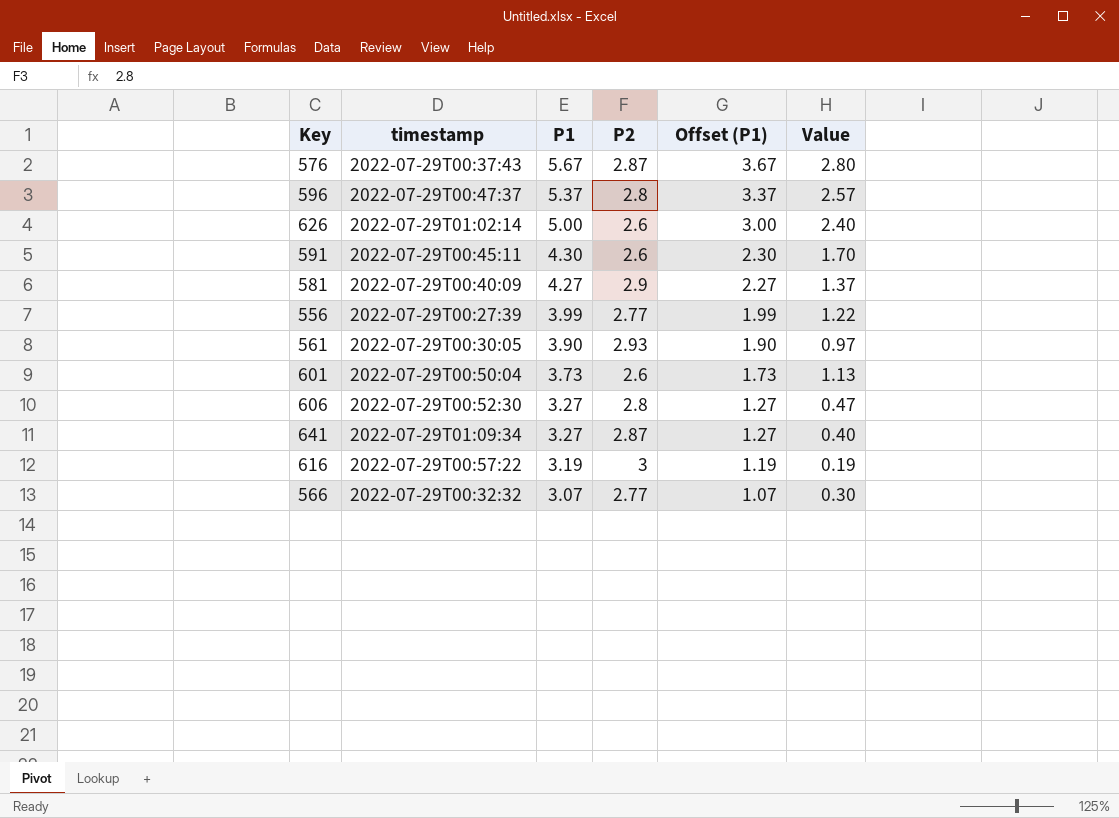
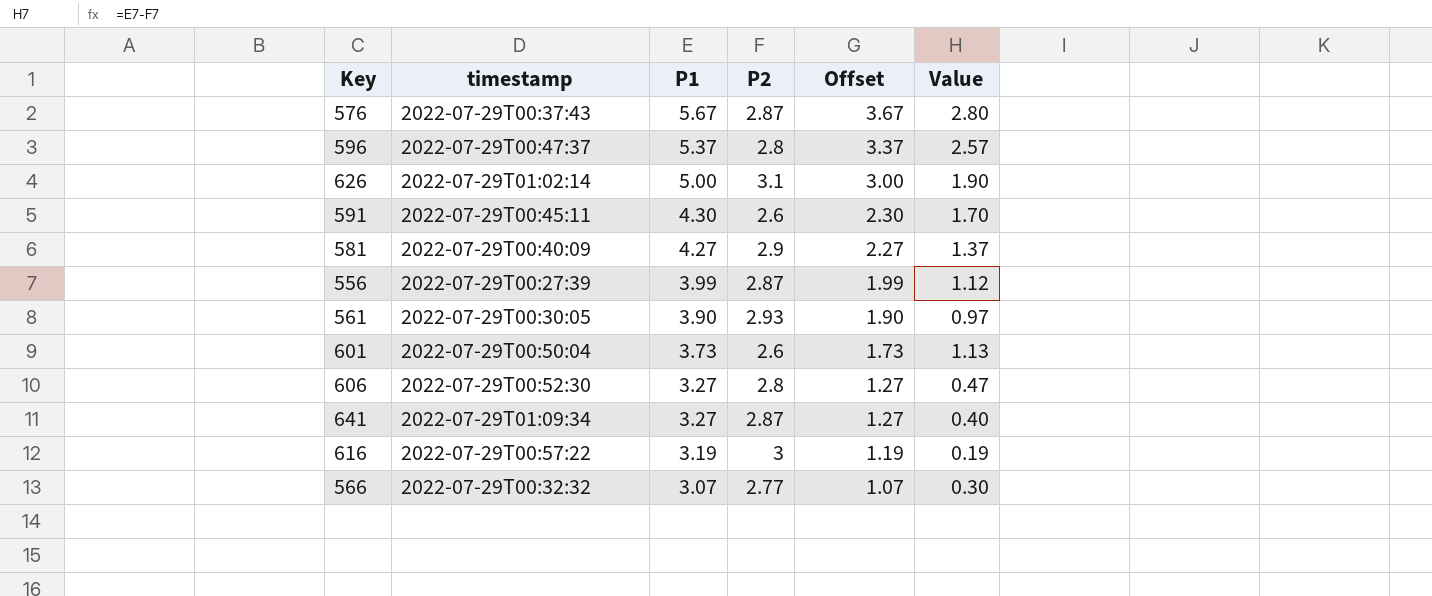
column name: Offset (P1) -> Offset
626 | P2: 2.6 -> 3.1
626 | Value: 2.40 -> 1.90
556 | P2: 2.77 -> 2.87
556 | Value: 1.22 -> 1.12

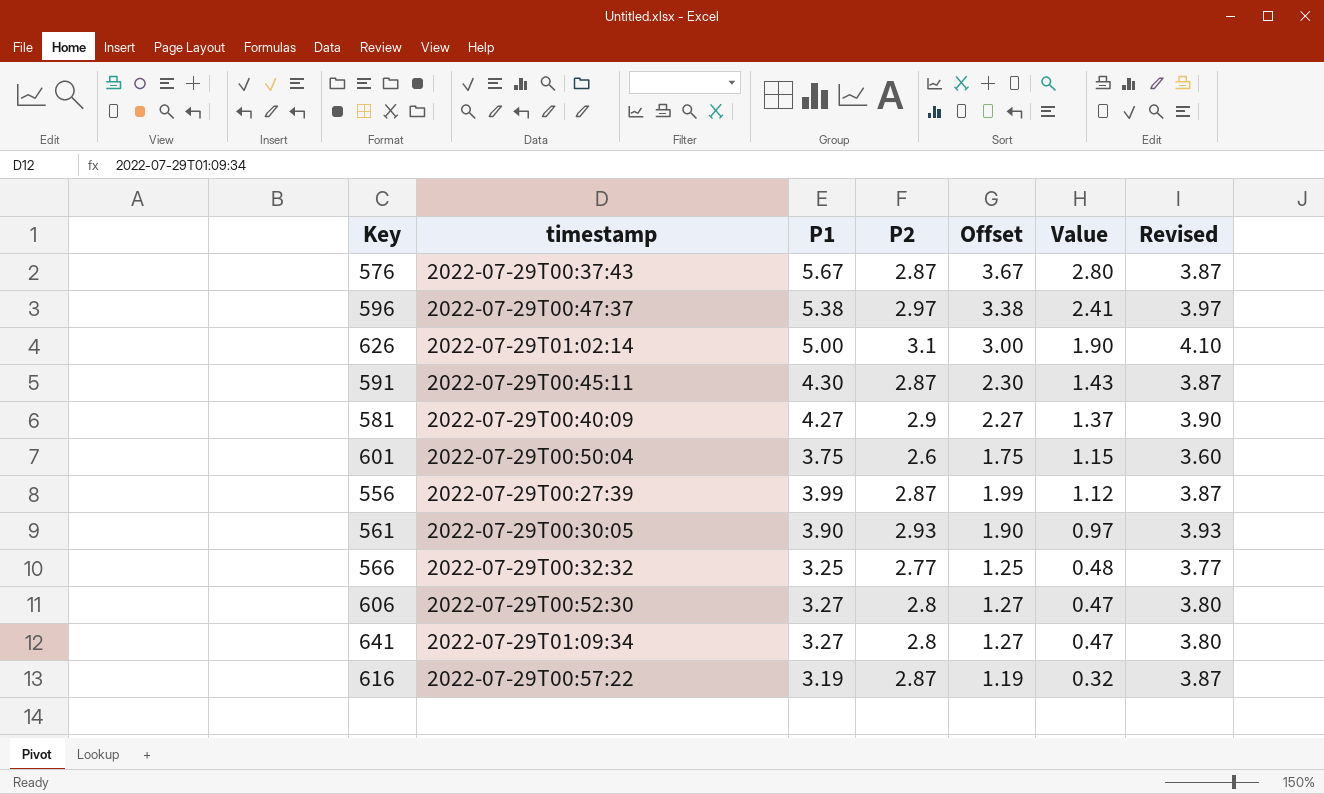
row order: P1 descending -> Value descending
column Revised | formula: none -> [P2] + 1
596 | P1: 5.37 -> 5.38
596 | P2: 2.8 -> 2.97
596 | Offset: 3.37 -> 3.38
596 | Value: 2.57 -> 2.41
591 | P2: 2.6 -> 2.87
591 | Value: 1.70 -> 1.43
601 | P1: 3.73 -> 3.75
601 | Offset: 1.73 -> 1.75
601 | Value: 1.13 -> 1.15
566 | P1: 3.07 -> 3.25
566 | Offset: 1.07 -> 1.25
566 | Value: 0.30 -> 0.48
641 | P2: 2.87 -> 2.8
641 | Value: 0.40 -> 0.47
616 | P2: 3 -> 2.87
616 | Value: 0.19 -> 0.32

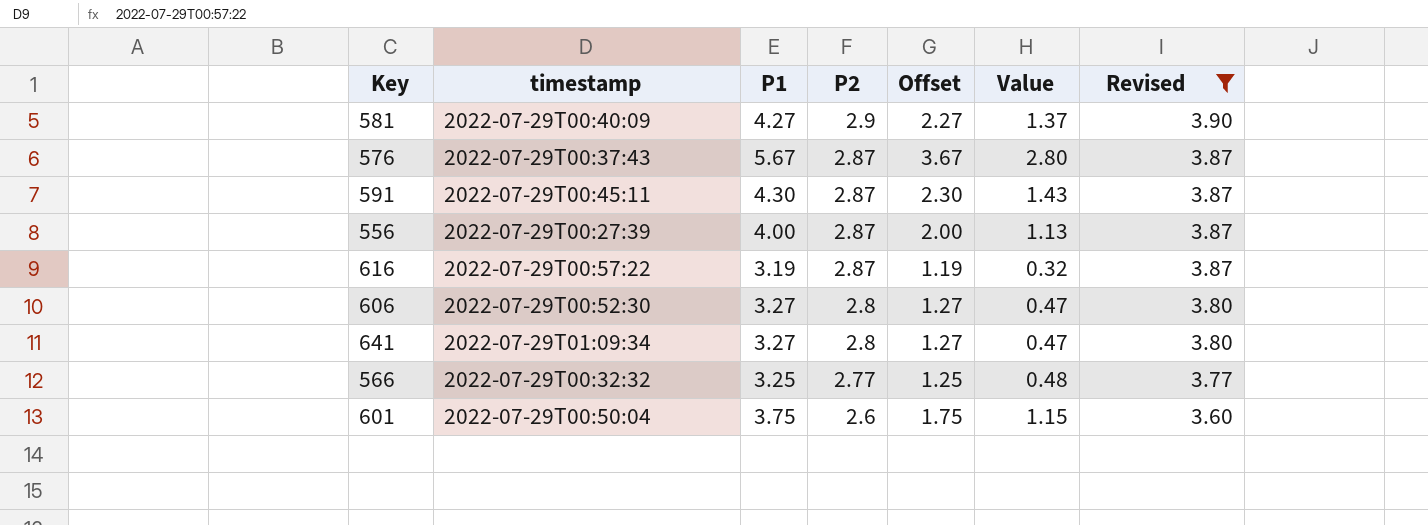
filter: none -> Revised <= 3.90
row order: Value descending -> P2 descending
556 | P1: 3.99 -> 4.00
556 | Offset: 1.99 -> 2.00
556 | Value: 1.12 -> 1.13

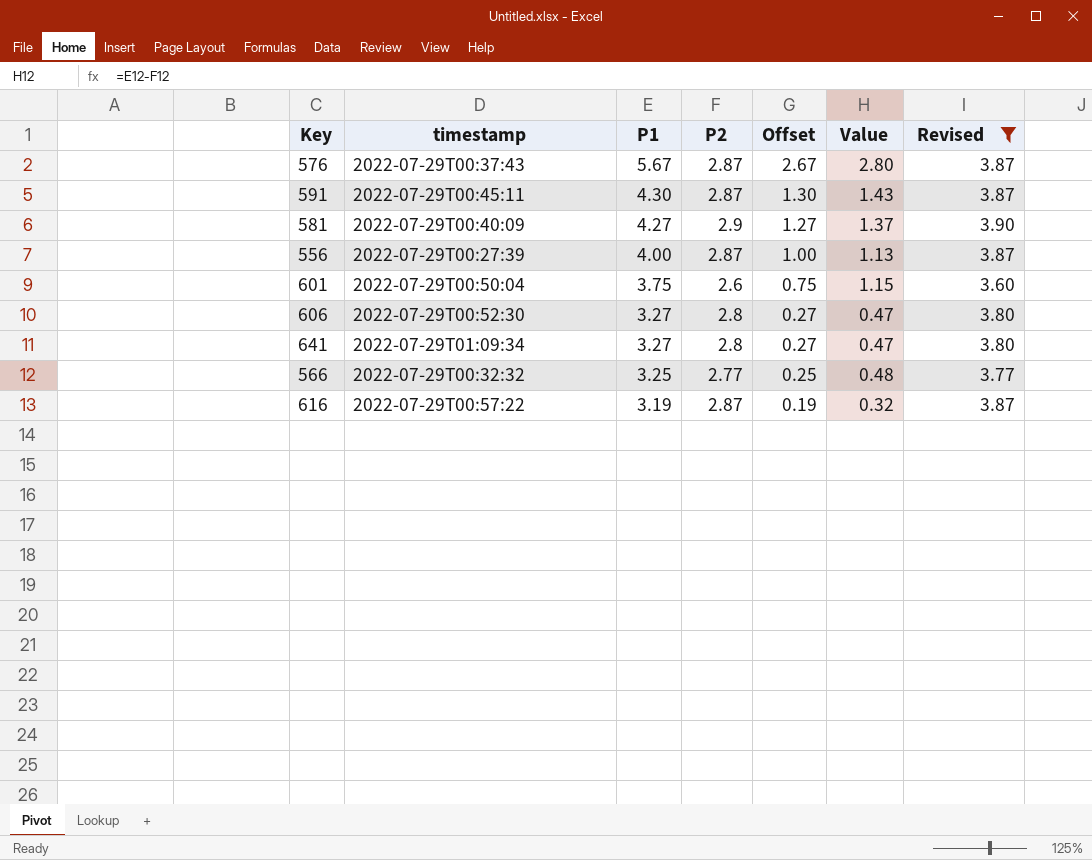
row order: P2 descending -> P1 descending
column Offset | formula: [P1] - 2 -> [P1] - 3

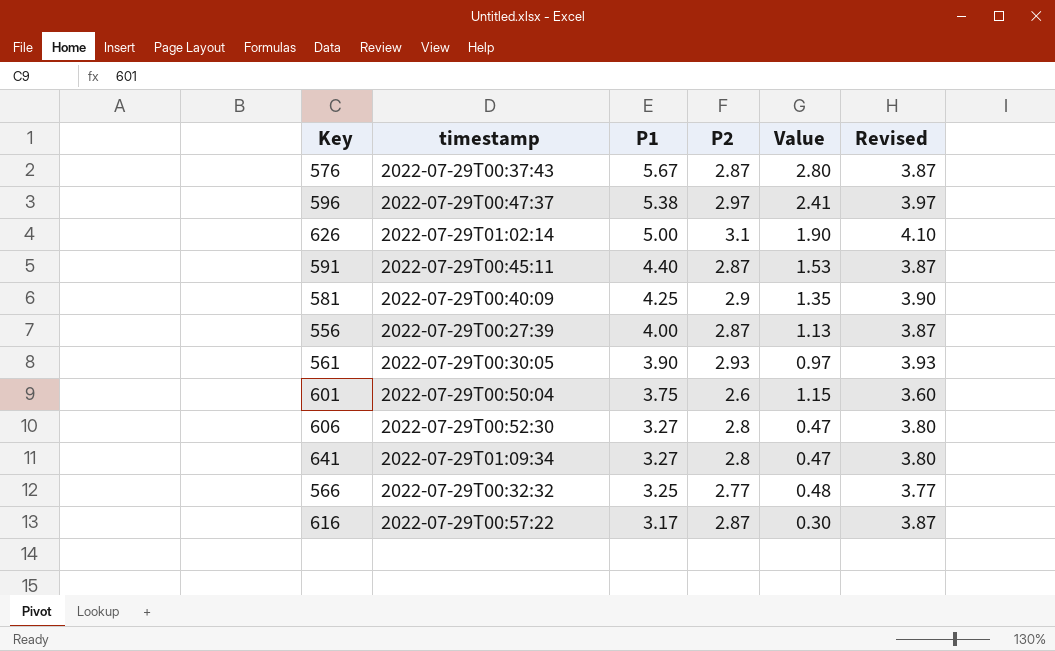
filter: Revised <= 3.90 -> none
column Offset | formula: [P1] - 3 -> none
591 | P1: 4.30 -> 4.40
591 | Value: 1.43 -> 1.53
581 | P1: 4.27 -> 4.25
581 | Value: 1.37 -> 1.35
616 | P1: 3.19 -> 3.17
616 | Value: 0.32 -> 0.30

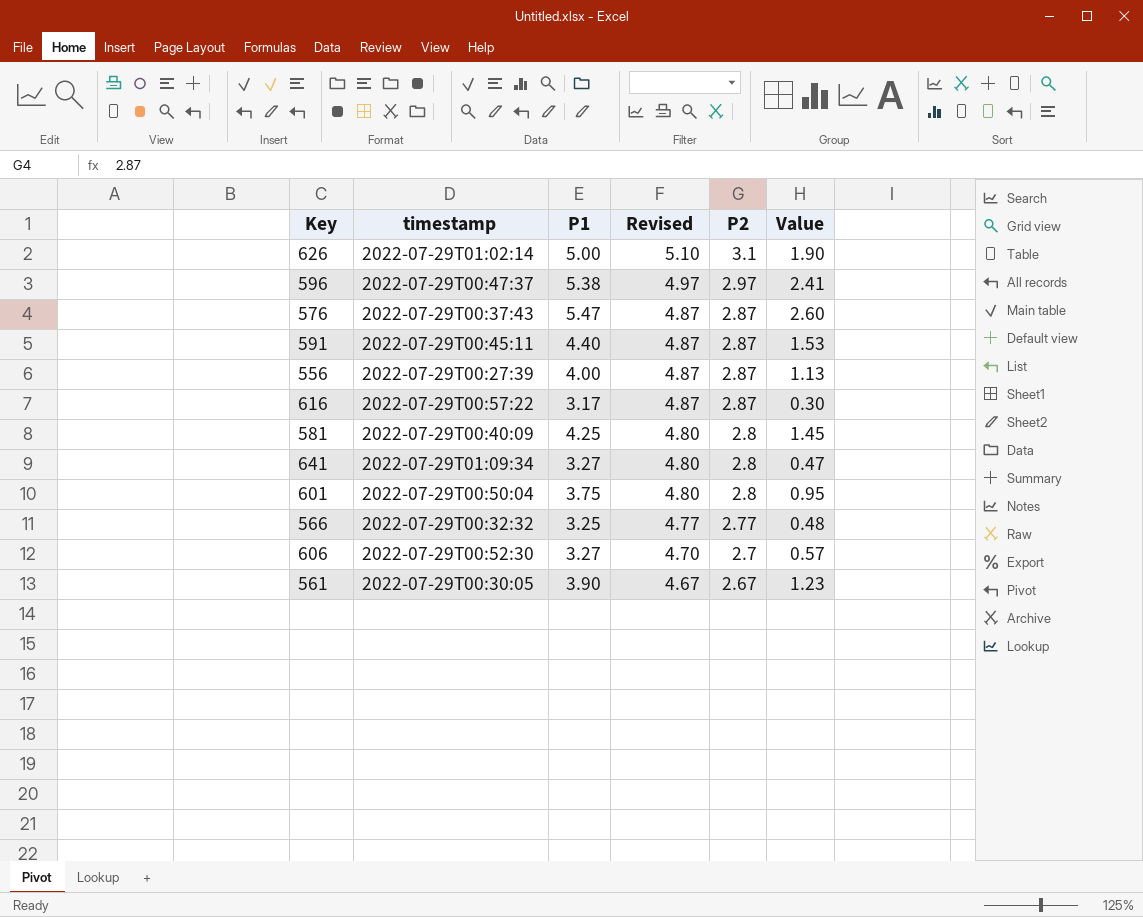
row order: P1 descending -> Revised descending
column Revised | formula: [P2] + 1 -> [P2] + 2
column Revised | position: 6 -> 4
576 | P1: 5.67 -> 5.47
576 | Value: 2.80 -> 2.60
581 | P2: 2.9 -> 2.8
581 | Value: 1.35 -> 1.45
601 | P2: 2.6 -> 2.8
601 | Value: 1.15 -> 0.95
606 | P2: 2.8 -> 2.7
606 | Value: 0.47 -> 0.57
561 | P2: 2.93 -> 2.67
561 | Value: 0.97 -> 1.23

